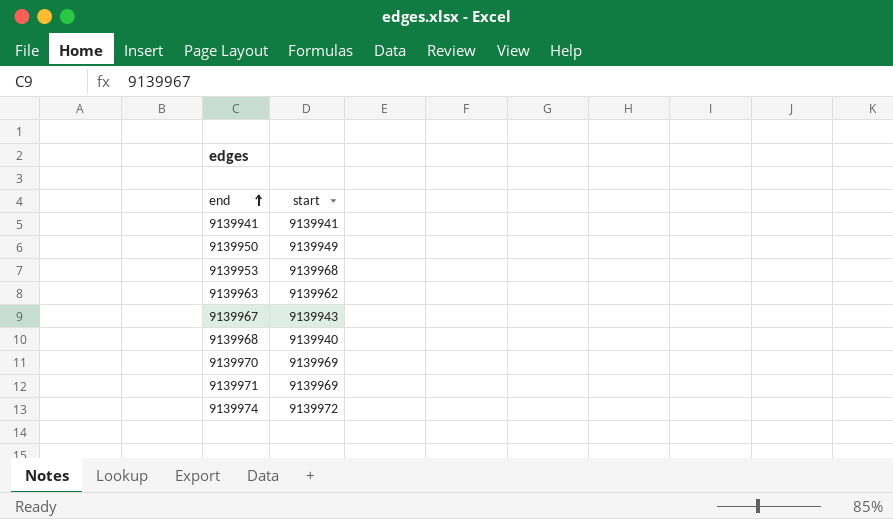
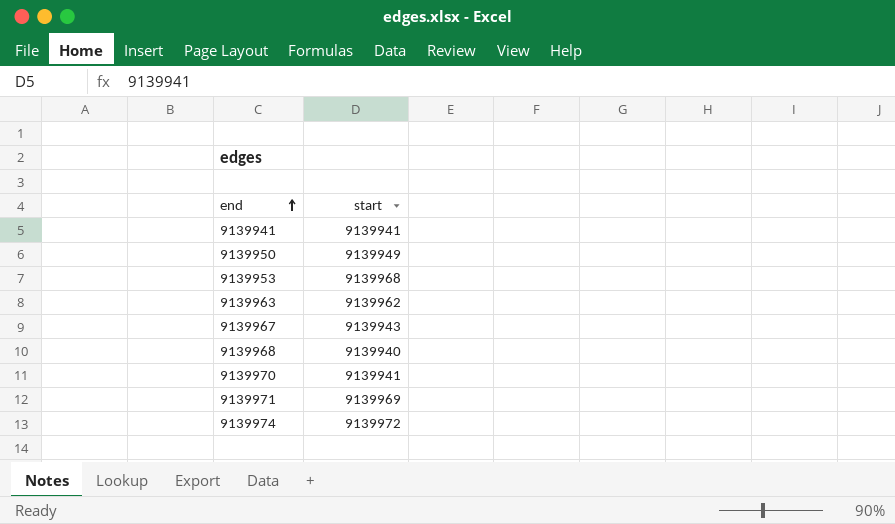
9139970 | start: 9139969 -> 9139941

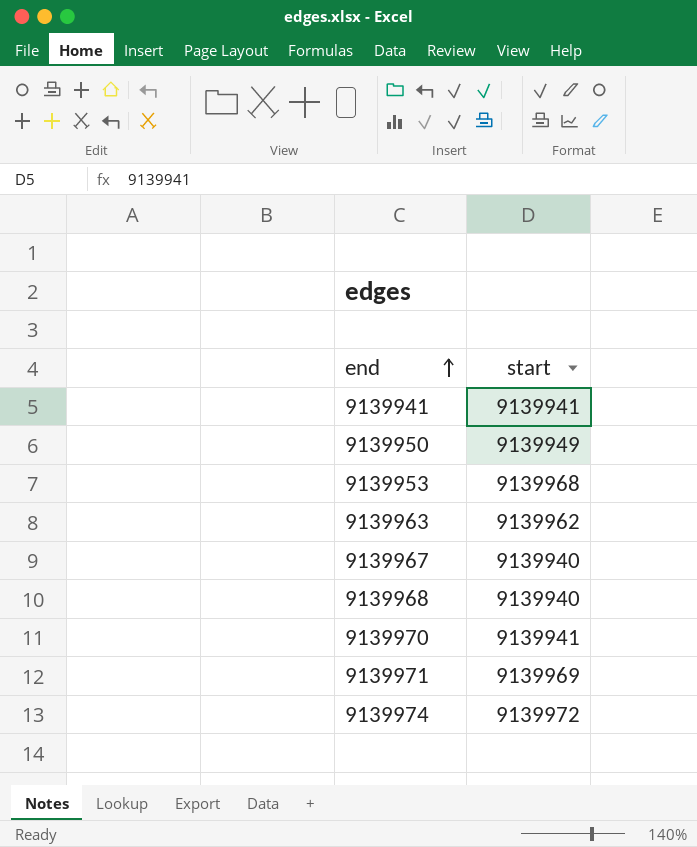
9139967 | start: 9139943 -> 9139940

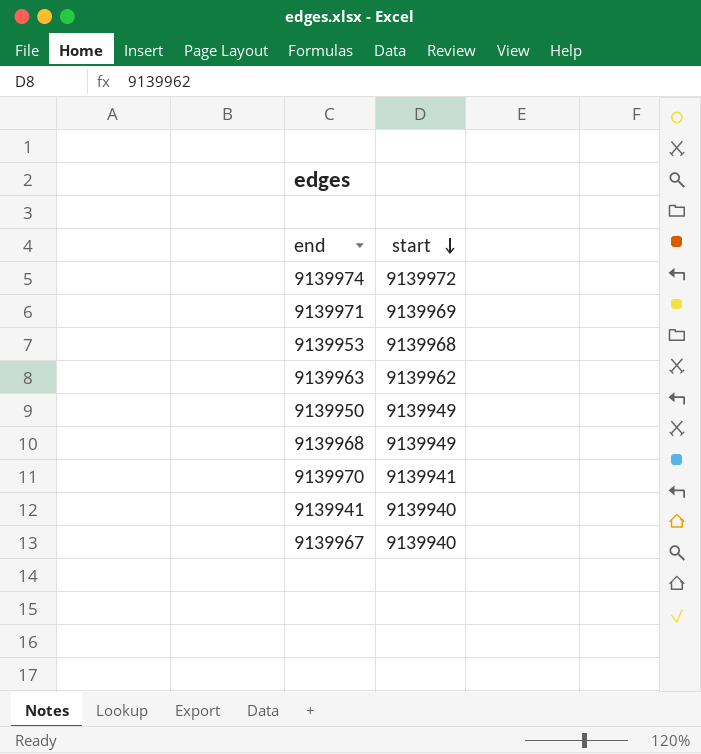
row order: end ascending -> start descending
9139968 | start: 9139940 -> 9139949
9139941 | start: 9139941 -> 9139940

